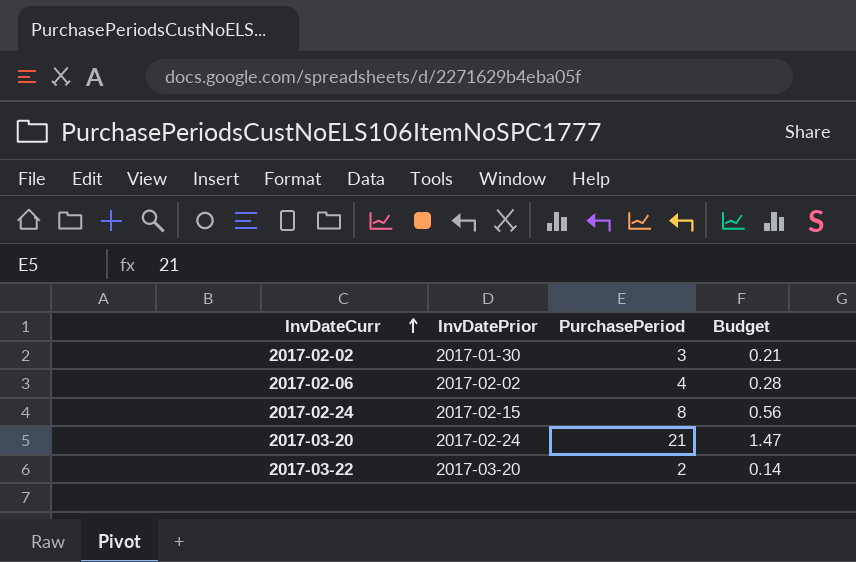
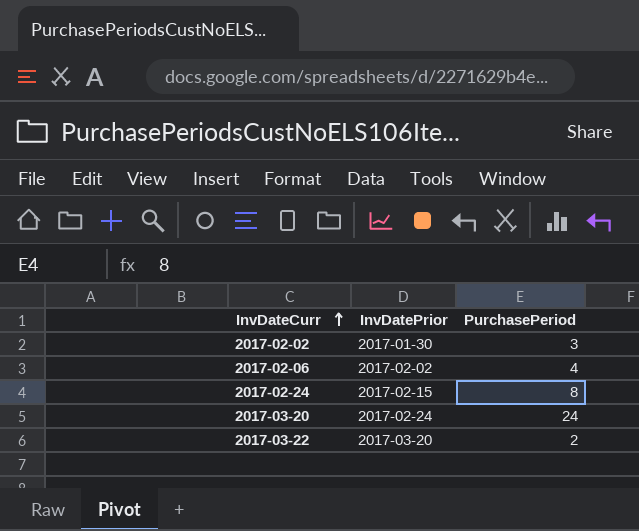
column Budget | formula: [PurchasePeriod] * 0.07 -> none
2017-03-20 | PurchasePeriod: 21 -> 24

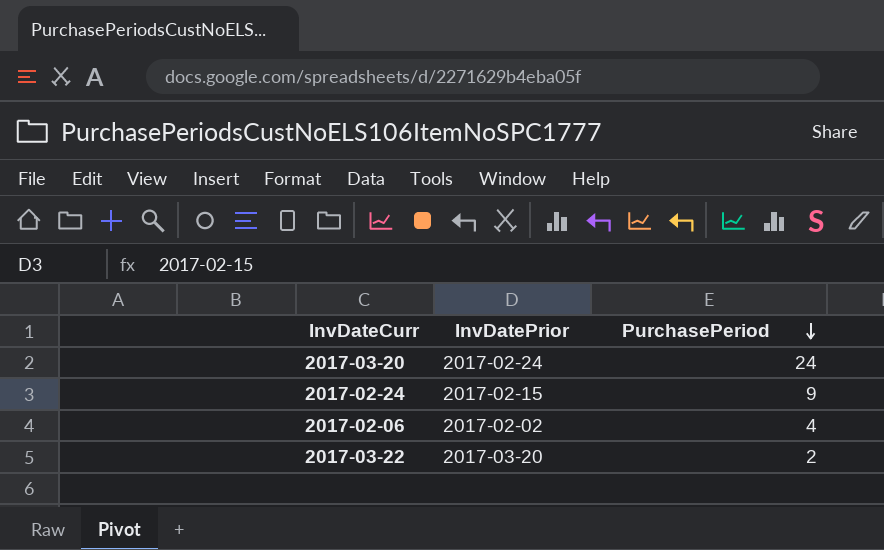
row order: InvDateCurr ascending -> PurchasePeriod descending
row 2017-02-02: 2017-01-30 | 3 -> none
2017-02-24 | PurchasePeriod: 8 -> 9

